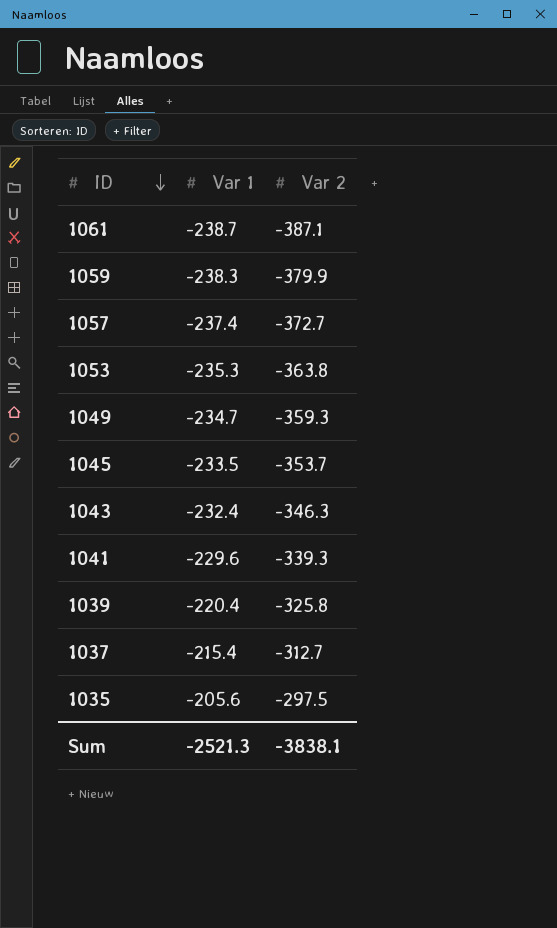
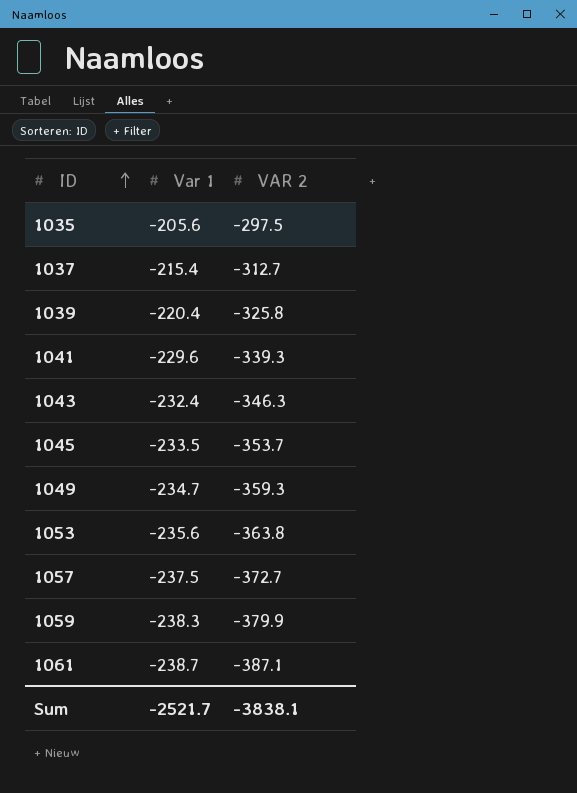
row order: ID descending -> ID ascending
column name: Var 2 -> VAR 2
1053 | Var 1: -235.3 -> -235.6
1057 | Var 1: -237.4 -> -237.5
Sum | Var 1: -2521.3 -> -2521.7

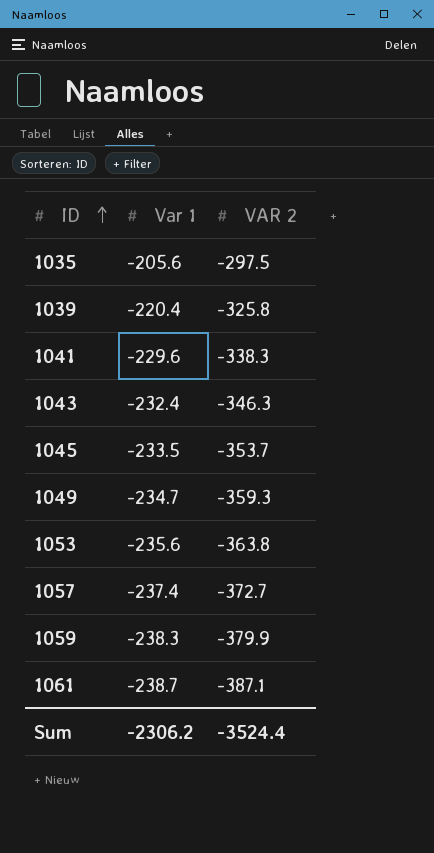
row 1037: -215.4 | -312.7 -> none
1041 | VAR 2: -339.3 -> -338.3
1057 | Var 1: -237.5 -> -237.4
Sum | Var 1: -2521.7 -> -2306.2
Sum | VAR 2: -3838.1 -> -3524.4

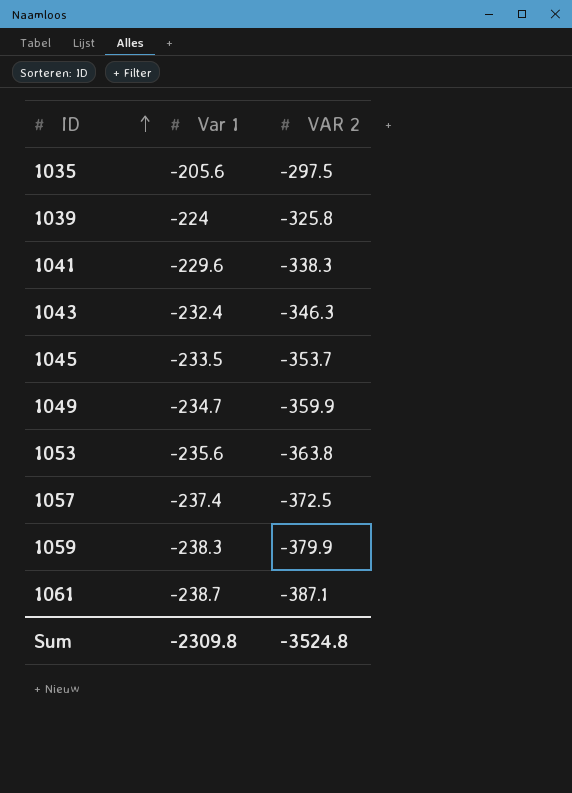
1039 | Var 1: -220.4 -> -224
1049 | VAR 2: -359.3 -> -359.9
1057 | VAR 2: -372.7 -> -372.5
Sum | Var 1: -2306.2 -> -2309.8
Sum | VAR 2: -3524.4 -> -3524.8

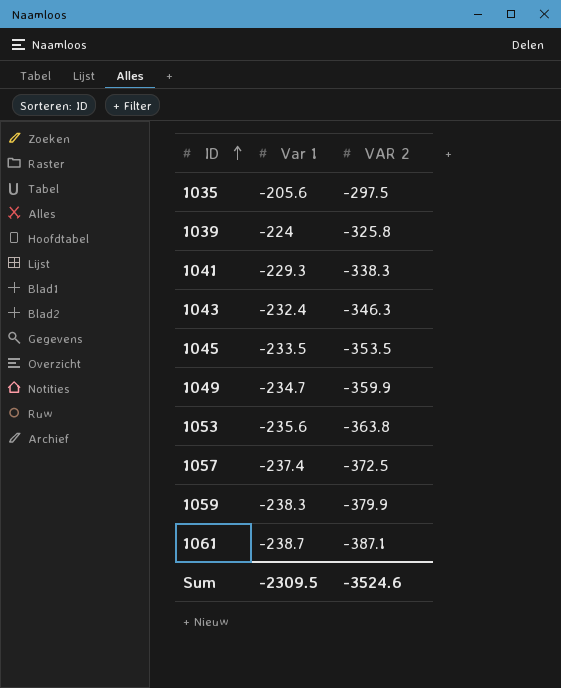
1041 | Var 1: -229.6 -> -229.3
1045 | VAR 2: -353.7 -> -353.5
Sum | Var 1: -2309.8 -> -2309.5
Sum | VAR 2: -3524.8 -> -3524.6

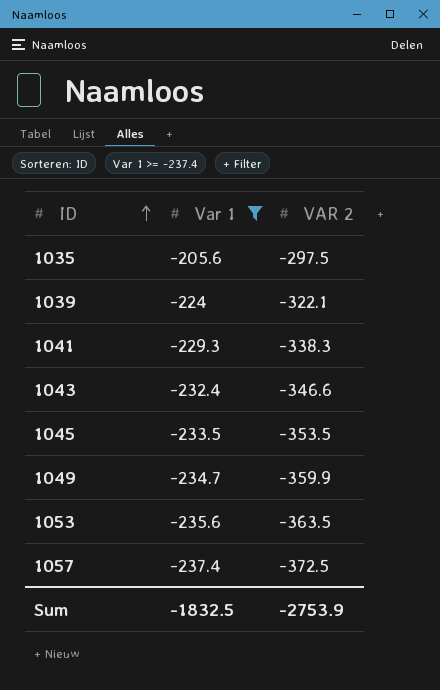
filter: none -> Var 1 >= -237.4
1039 | VAR 2: -325.8 -> -322.1
1043 | VAR 2: -346.3 -> -346.6
1053 | VAR 2: -363.8 -> -363.5
Sum | Var 1: -2309.5 -> -1832.5
Sum | VAR 2: -3524.6 -> -2753.9

